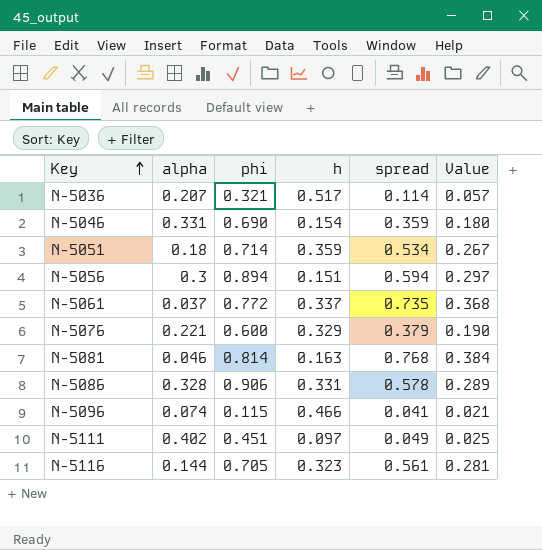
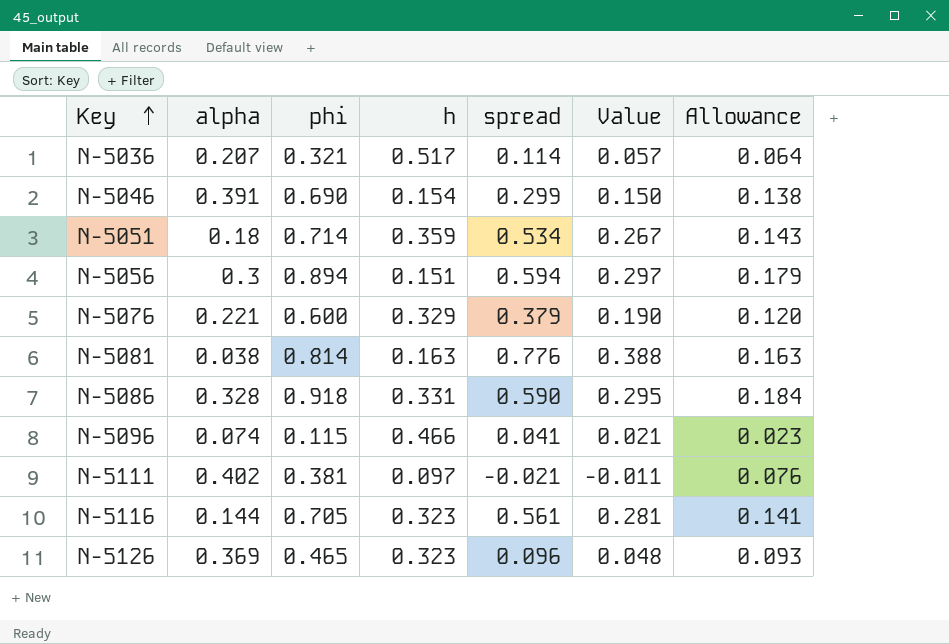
column Allowance | formula: none -> [phi] * 0.2
row N-5061: 0.037 | 0.772 | 0.337 | 0.735 | 0.368 -> none
N-5046 | alpha: 0.331 -> 0.391
N-5046 | spread: 0.359 -> 0.299
N-5046 | Value: 0.180 -> 0.150
N-5081 | alpha: 0.046 -> 0.038
N-5081 | spread: 0.768 -> 0.776
N-5081 | Value: 0.384 -> 0.388
N-5086 | phi: 0.906 -> 0.918
N-5086 | spread: 0.578 -> 0.590
N-5086 | Value: 0.289 -> 0.295
N-5111 | phi: 0.451 -> 0.381
N-5111 | spread: 0.049 -> -0.021
N-5111 | Value: 0.025 -> -0.011
row N-5126: none -> 0.369 | 0.465 | 0.323 | 0.096 | 0.048 | 0.093

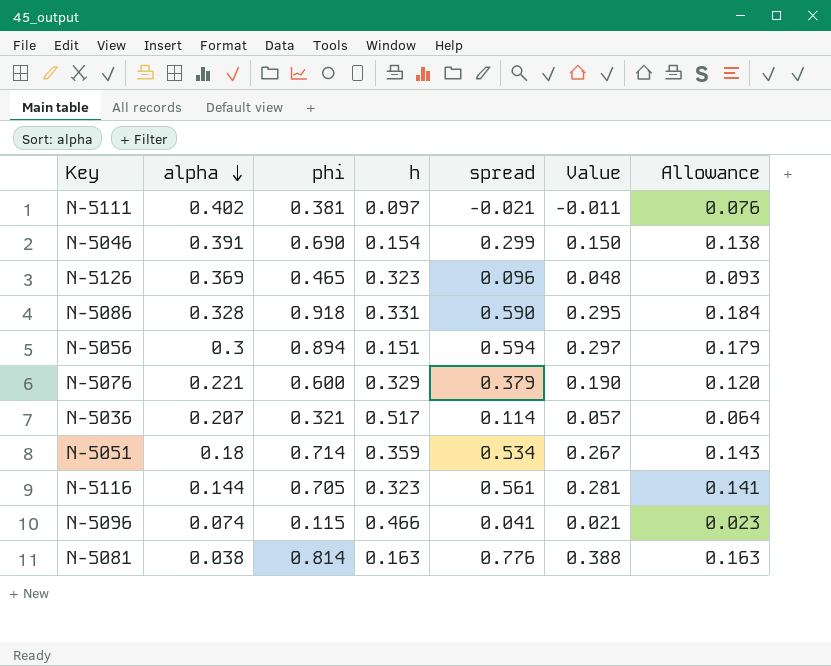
row order: Key ascending -> alpha descending

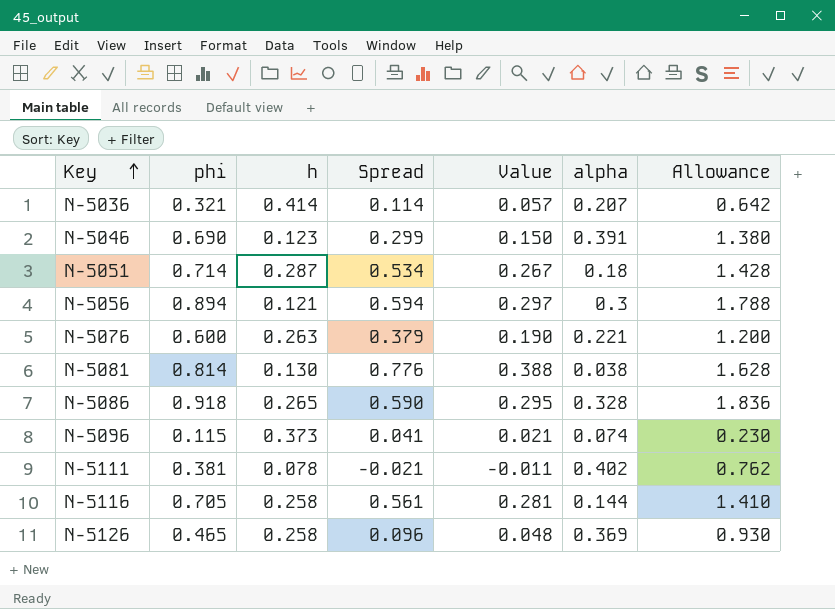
row order: alpha descending -> Key ascending
column name: spread -> Spread
column alpha | position: 2 -> 6
column Allowance | formula: [phi] * 0.2 -> [phi] * 2
N-5036 | h: 0.517 -> 0.414
N-5046 | h: 0.154 -> 0.123
N-5051 | h: 0.359 -> 0.287
N-5056 | h: 0.151 -> 0.121
N-5076 | h: 0.329 -> 0.263
N-5081 | h: 0.163 -> 0.130
N-5086 | h: 0.331 -> 0.265
N-5096 | h: 0.466 -> 0.373
N-5111 | h: 0.097 -> 0.078
N-5116 | h: 0.323 -> 0.258
N-5126 | h: 0.323 -> 0.258

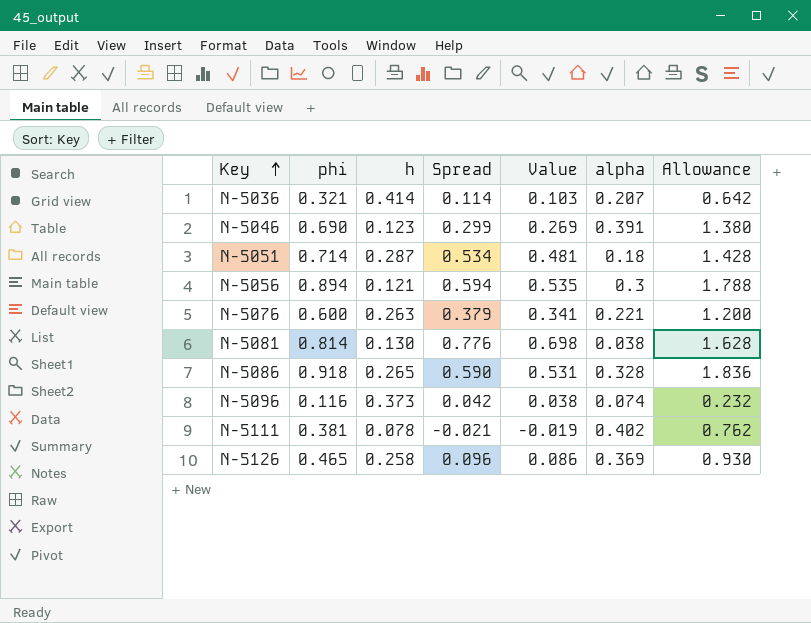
column Value | formula: [Spread] * 0.5 -> [Spread] * 0.9
row N-5116: 0.705 | 0.258 | 0.561 | 0.281 | 0.144 | 1.410 -> none
N-5096 | phi: 0.115 -> 0.116
N-5096 | Spread: 0.041 -> 0.042
N-5096 | Allowance: 0.230 -> 0.232

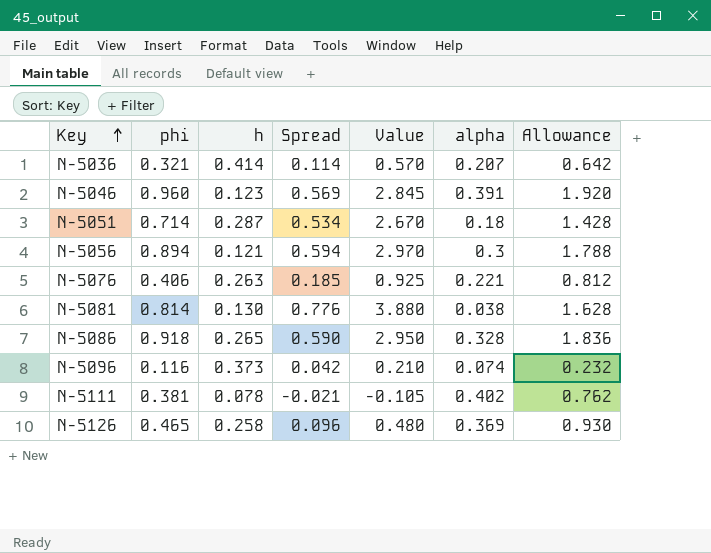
column Value | formula: [Spread] * 0.9 -> [Spread] * 5
N-5046 | phi: 0.690 -> 0.960
N-5046 | Spread: 0.299 -> 0.569
N-5046 | Allowance: 1.380 -> 1.920
N-5076 | phi: 0.600 -> 0.406
N-5076 | Spread: 0.379 -> 0.185
N-5076 | Allowance: 1.200 -> 0.812

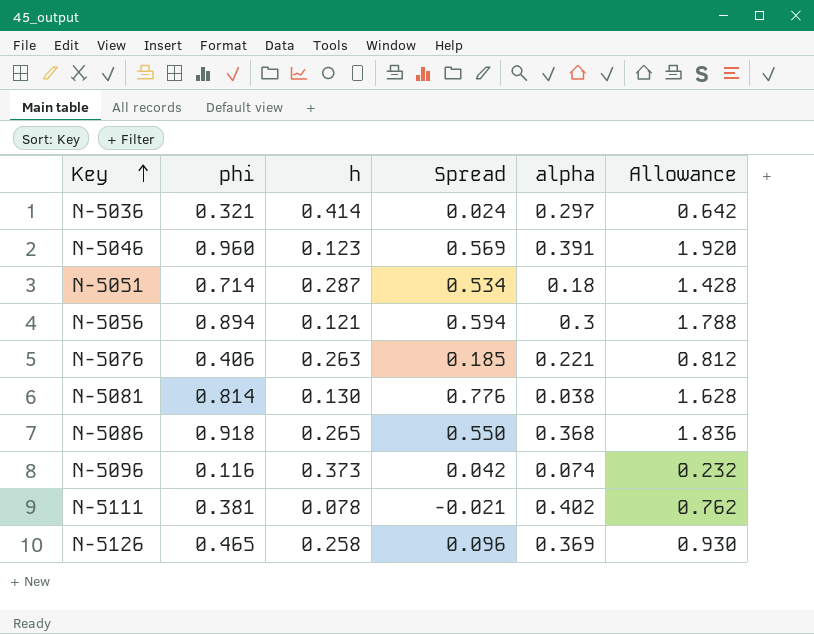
column Value | formula: [Spread] * 5 -> none
N-5036 | Spread: 0.114 -> 0.024
N-5036 | alpha: 0.207 -> 0.297
N-5086 | Spread: 0.590 -> 0.550
N-5086 | alpha: 0.328 -> 0.368

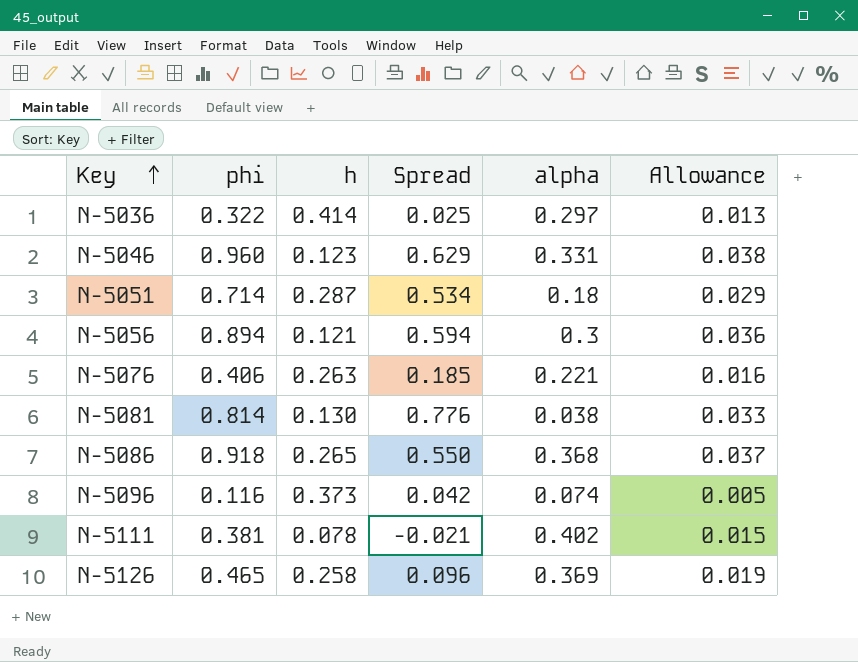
column Allowance | formula: [phi] * 2 -> [phi] * 0.04
N-5036 | phi: 0.321 -> 0.322
N-5036 | Spread: 0.024 -> 0.025
N-5046 | Spread: 0.569 -> 0.629
N-5046 | alpha: 0.391 -> 0.331

